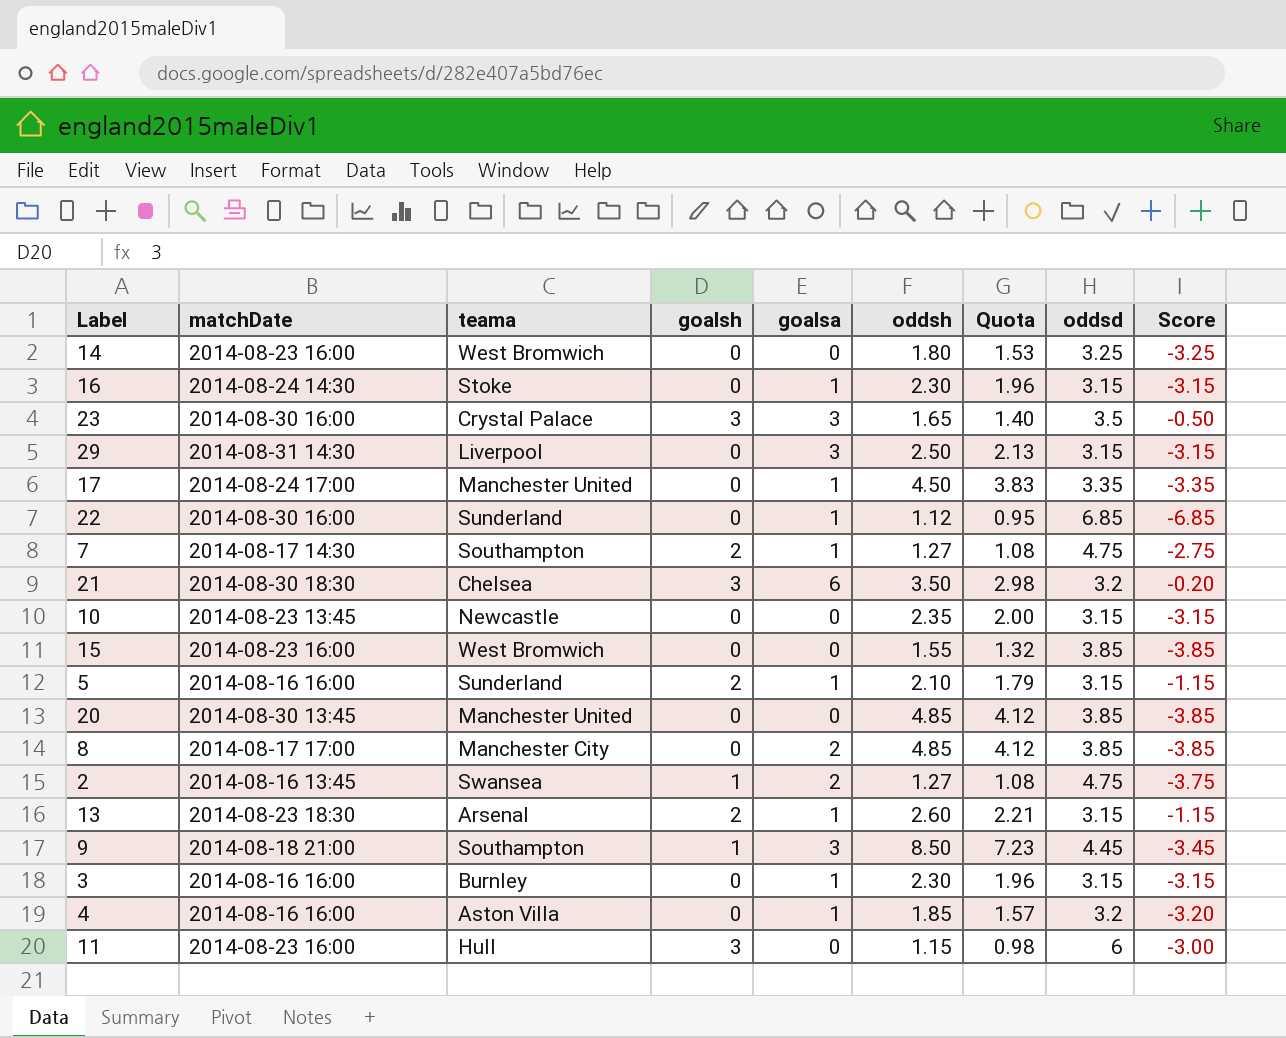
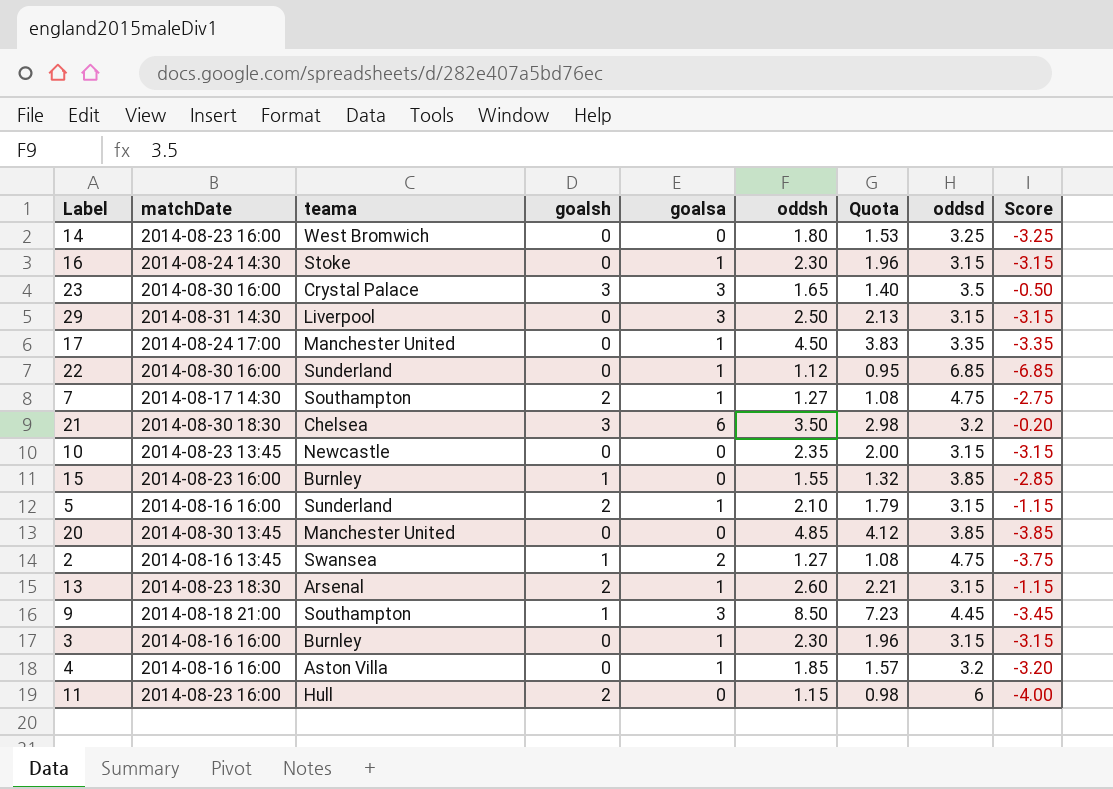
row 8: 2014-08-17 17:00 | Manchester City | 0 | 2 | 4.85 | 4.12 | 3.85 | -3.85 -> none
15 | teama: West Bromwich -> Burnley
15 | goalsh: 0 -> 1
15 | Score: -3.85 -> -2.85
11 | goalsh: 3 -> 2
11 | Score: -3.00 -> -4.00

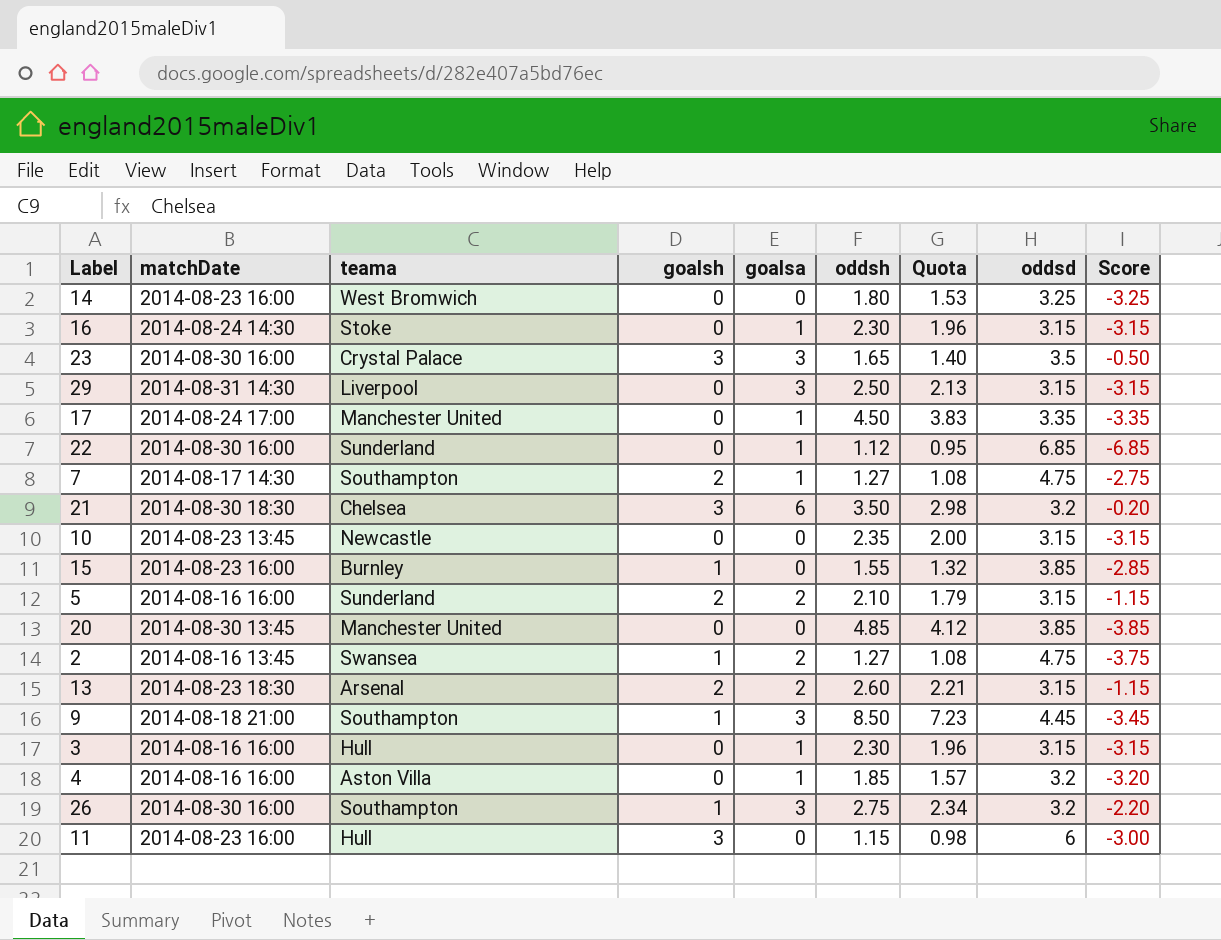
5 | goalsa: 1 -> 2
13 | goalsa: 1 -> 2
3 | teama: Burnley -> Hull
row 26: none -> 2014-08-30 16:00 | Southampton | 1 | 3 | 2.75 | 2.34 | 3.2 | -2.20
11 | goalsh: 2 -> 3
11 | Score: -4.00 -> -3.00

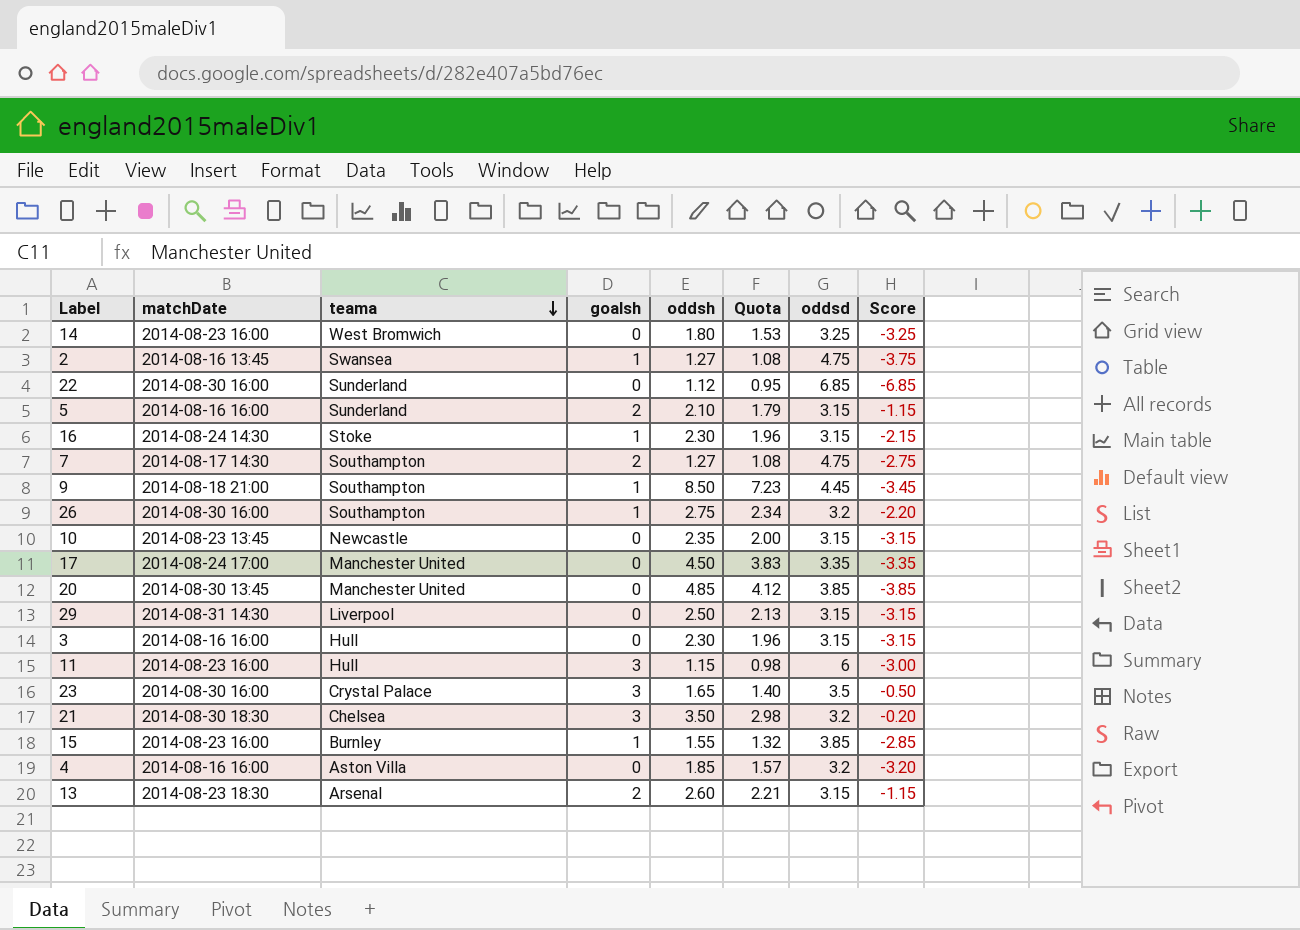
row order: none -> teama descending
column goalsa | position: 5 -> none
16 | goalsh: 0 -> 1
16 | Score: -3.15 -> -2.15

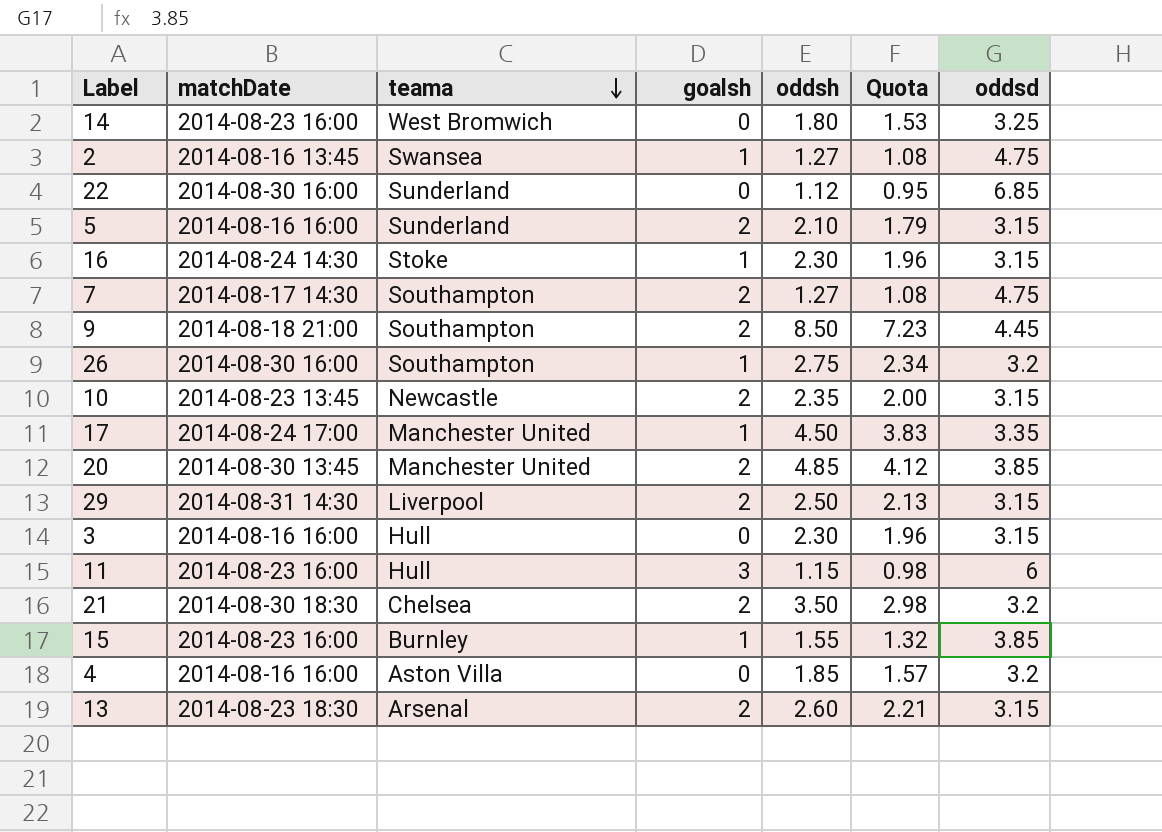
column Score | formula: [goalsh] - [oddsd] -> none
row 23: 2014-08-30 16:00 | Crystal Palace | 3 | 1.65 | 1.40 | 3.5 | -0.50 -> none
9 | goalsh: 1 -> 2
10 | goalsh: 0 -> 2
17 | goalsh: 0 -> 1
20 | goalsh: 0 -> 2
29 | goalsh: 0 -> 2
21 | goalsh: 3 -> 2

